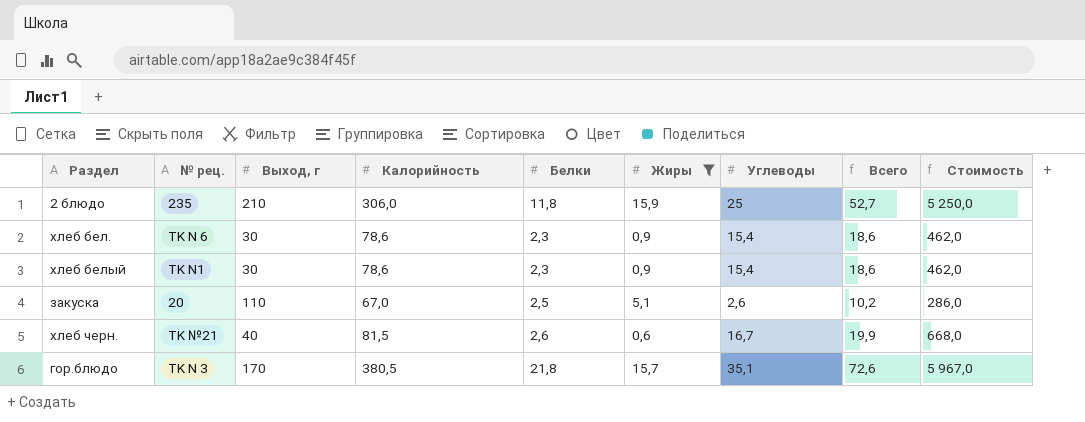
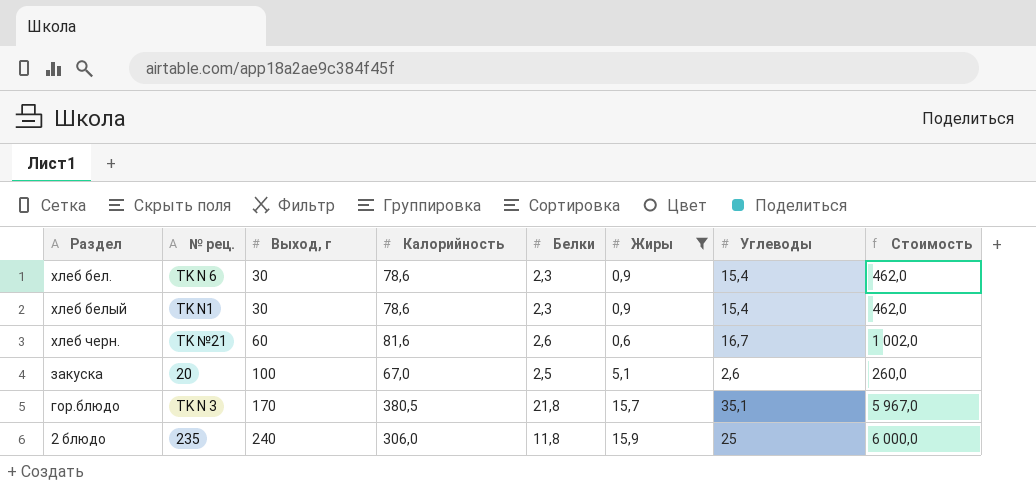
row order: none -> Выход, г ascending
column Всего | formula: [Белки] + [Жиры] + [Углеводы] -> none
хлеб черн. | Выход, г: 40 -> 60
хлеб черн. | Калорийность: 81,5 -> 81,6
хлеб черн. | Стоимость: 668,0 -> 1 002,0
закуска | Выход, г: 110 -> 100
закуска | Стоимость: 286,0 -> 260,0
2 блюдо | Выход, г: 210 -> 240
2 блюдо | Стоимость: 5 250,0 -> 6 000,0

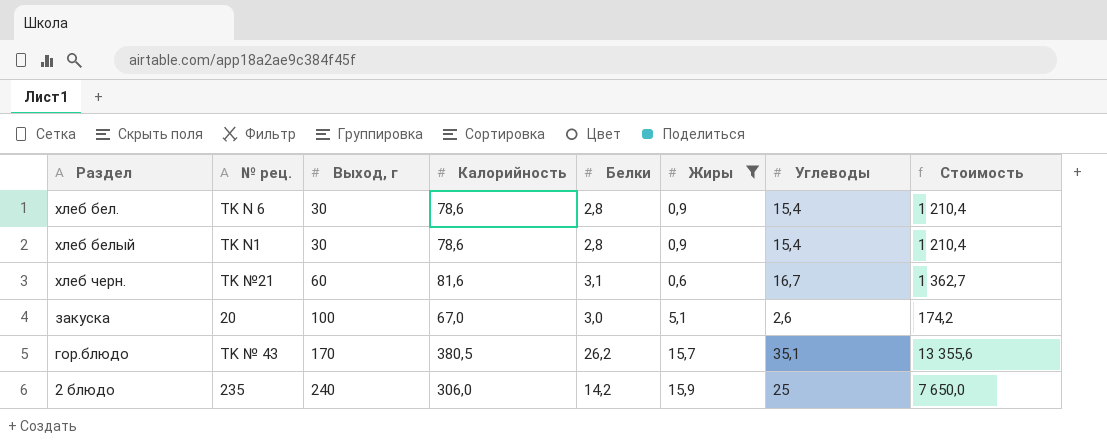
column Стоимость | formula: [Выход, г] * [Углеводы] -> [Калорийность] * [Углеводы]
хлеб бел. | Белки: 2,3 -> 2,8
хлеб белый | Белки: 2,3 -> 2,8
хлеб черн. | Белки: 2,6 -> 3,1
закуска | Белки: 2,5 -> 3,0
гор.блюдо | № рец.: TK N 3 -> TK № 43
гор.блюдо | Белки: 21,8 -> 26,2
2 блюдо | Белки: 11,8 -> 14,2

